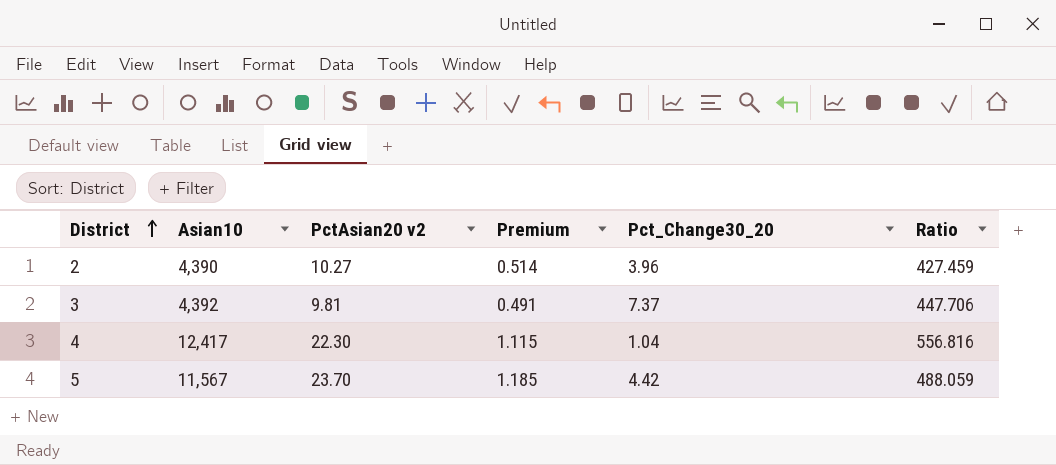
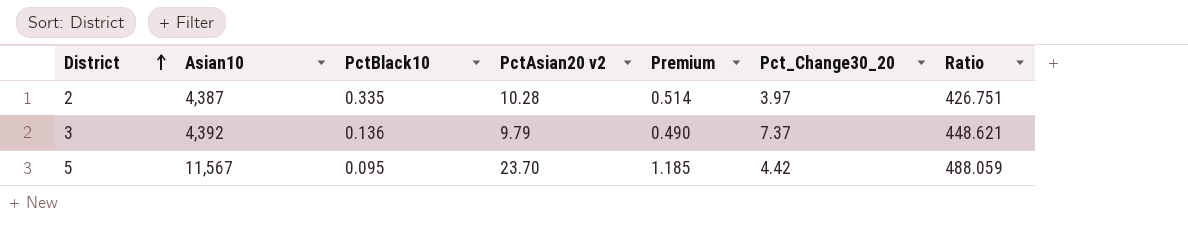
column PctBlack10 | position: none -> 3
row 4: 12,417 | 22.30 | 1.115 | 1.04 | 556.816 -> none
2 | Asian10: 4,390 -> 4,387
2 | PctAsian20 v2: 10.27 -> 10.28
2 | Pct_Change30_20: 3.96 -> 3.97
2 | Ratio: 427.459 -> 426.751
3 | PctAsian20 v2: 9.81 -> 9.79
3 | Premium: 0.491 -> 0.490
3 | Ratio: 447.706 -> 448.621

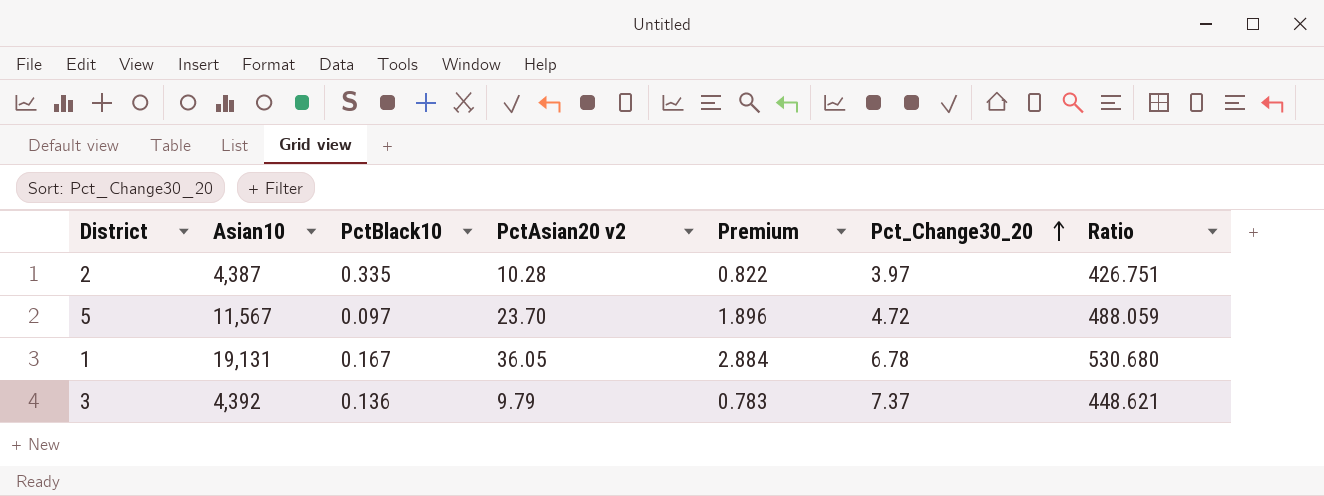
row order: District ascending -> Pct_Change30_20 ascending
column Premium | formula: [PctAsian20 v2] * 0.05 -> [PctAsian20 v2] * 0.08
5 | PctBlack10: 0.095 -> 0.097
5 | Pct_Change30_20: 4.42 -> 4.72
row 1: none -> 19,131 | 0.167 | 36.05 | 2.884 | 6.78 | 530.680

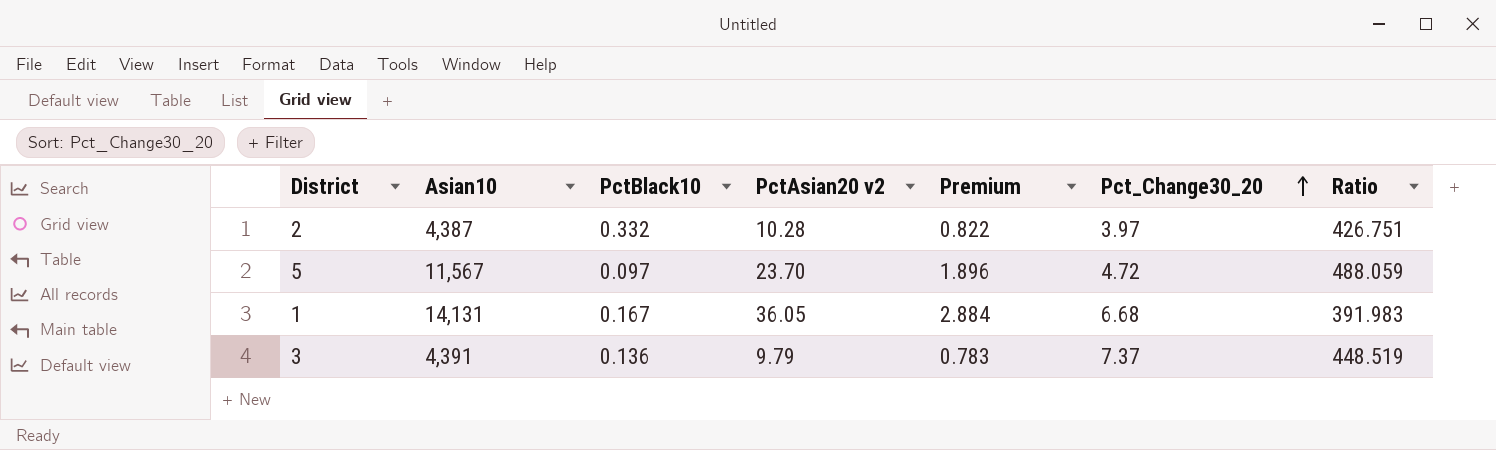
2 | PctBlack10: 0.335 -> 0.332
1 | Asian10: 19,131 -> 14,131
1 | Pct_Change30_20: 6.78 -> 6.68
1 | Ratio: 530.680 -> 391.983
3 | Asian10: 4,392 -> 4,391
3 | Ratio: 448.621 -> 448.519

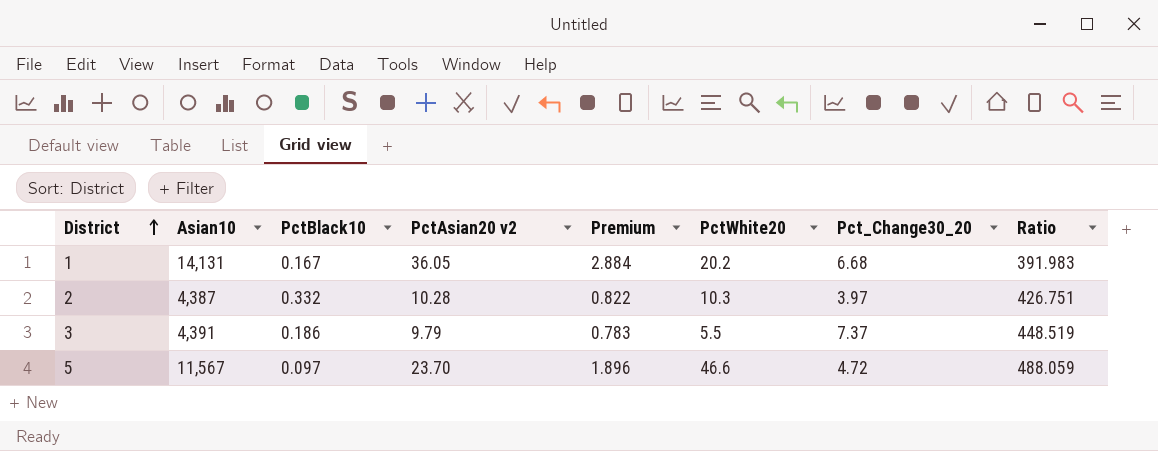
row order: Pct_Change30_20 ascending -> District ascending
column PctWhite20 | position: none -> 6
3 | PctBlack10: 0.136 -> 0.186

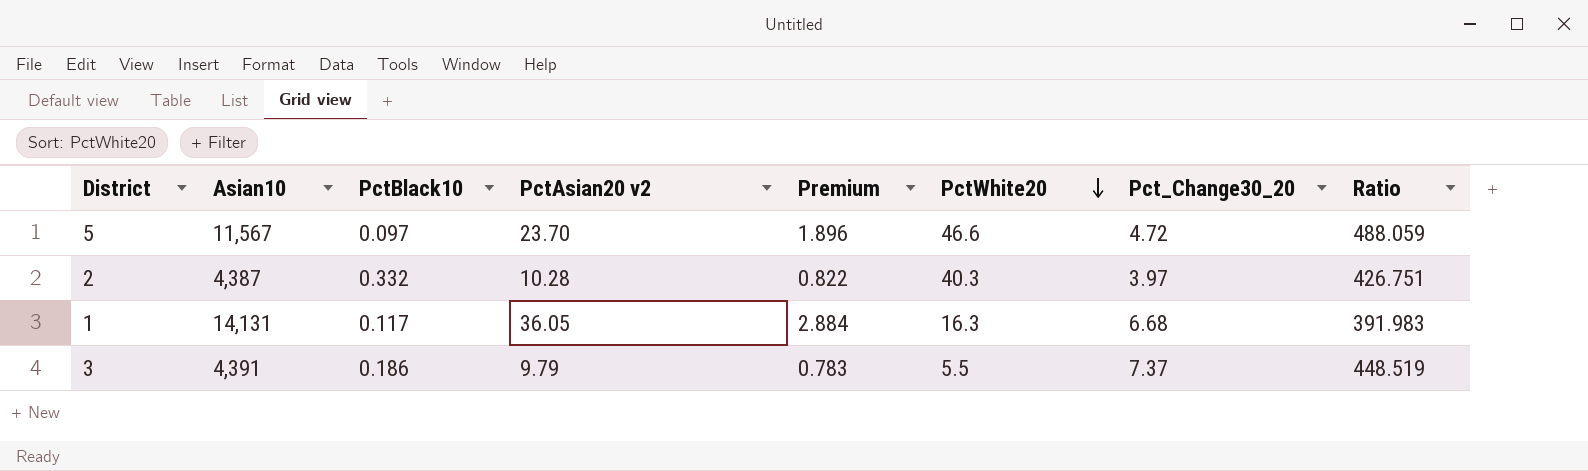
row order: District ascending -> PctWhite20 descending
2 | PctWhite20: 10.3 -> 40.3
1 | PctBlack10: 0.167 -> 0.117
1 | PctWhite20: 20.2 -> 16.3

